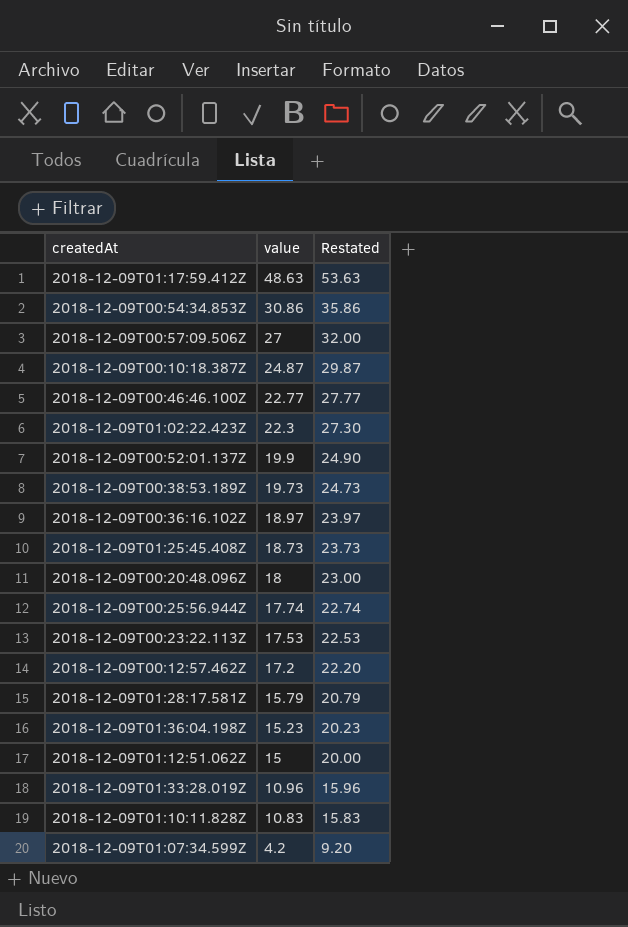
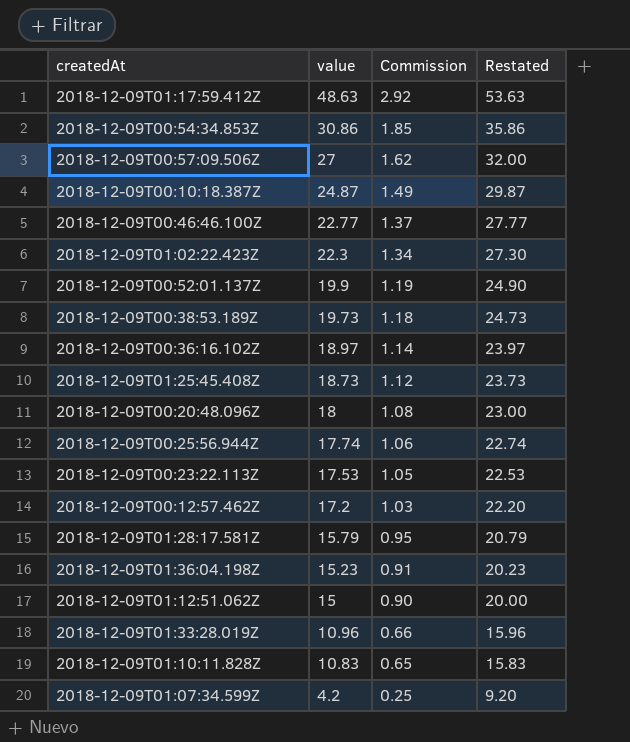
column Commission | formula: none -> [value] * 0.06

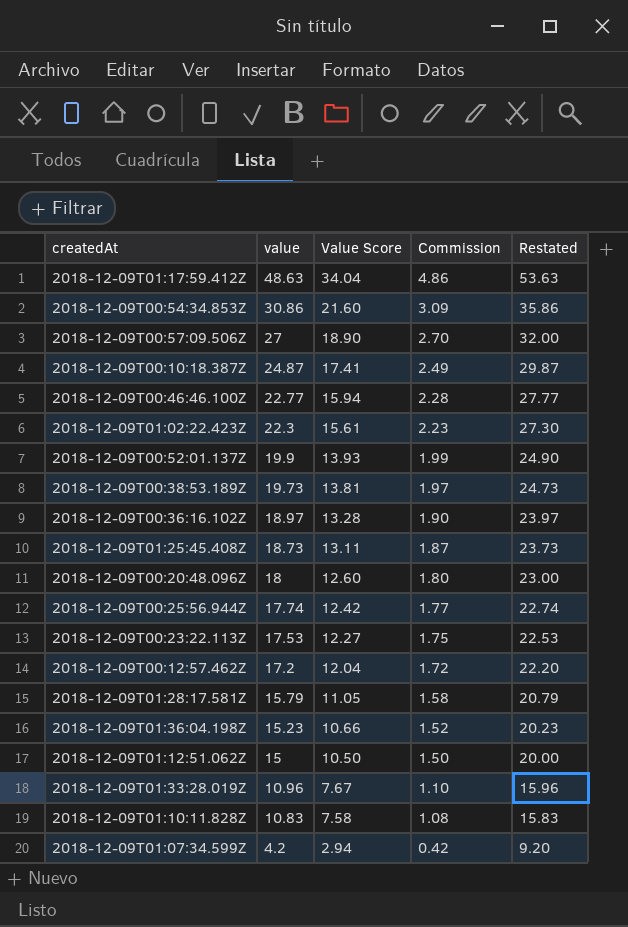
column Value Score | formula: none -> [value] * 0.7
column Commission | formula: [value] * 0.06 -> [value] * 0.1

